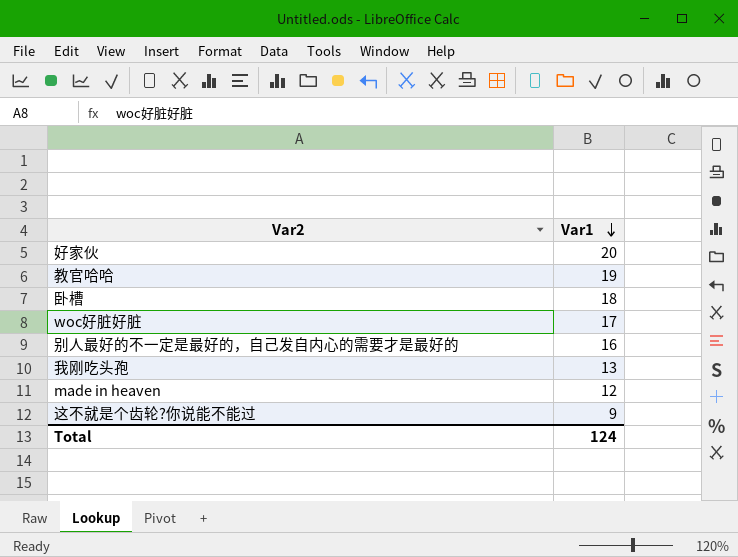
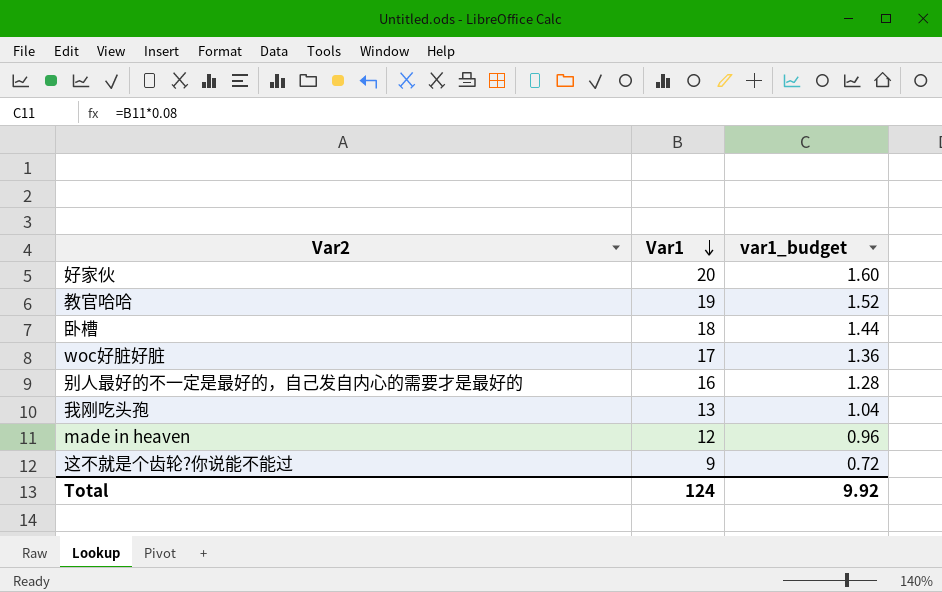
column var1_budget | formula: none -> [Var1] * 0.08

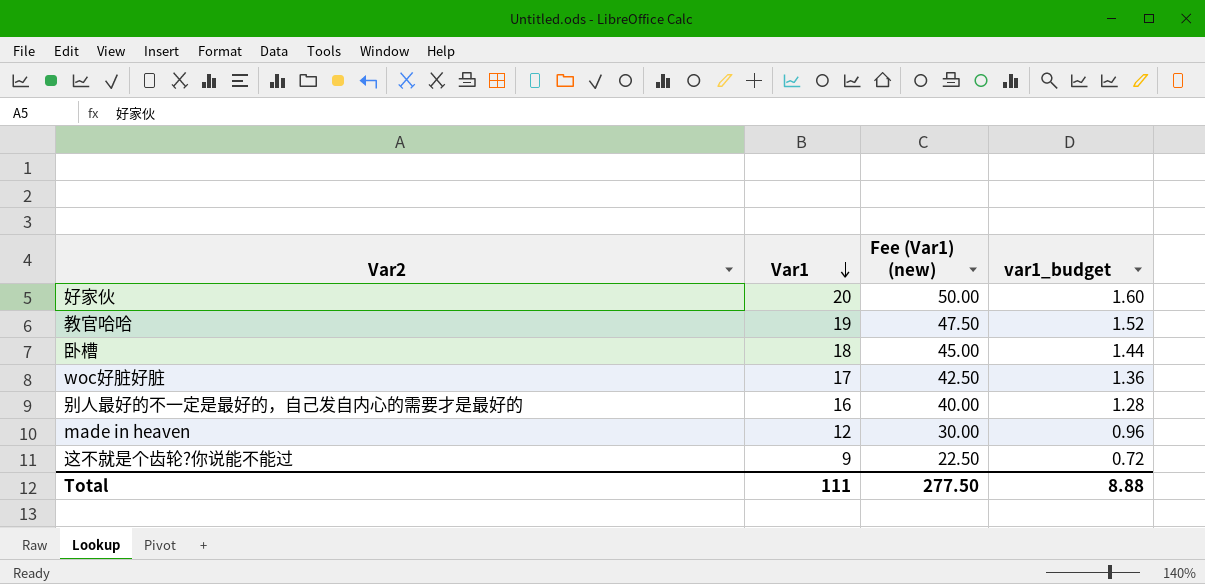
column Fee (Var1) (new) | formula: none -> [Var1] * 2.5
row 我刚吃头孢: 13 | 1.04 -> none
Total | Var1: 124 -> 111
Total | var1_budget: 9.92 -> 8.88

